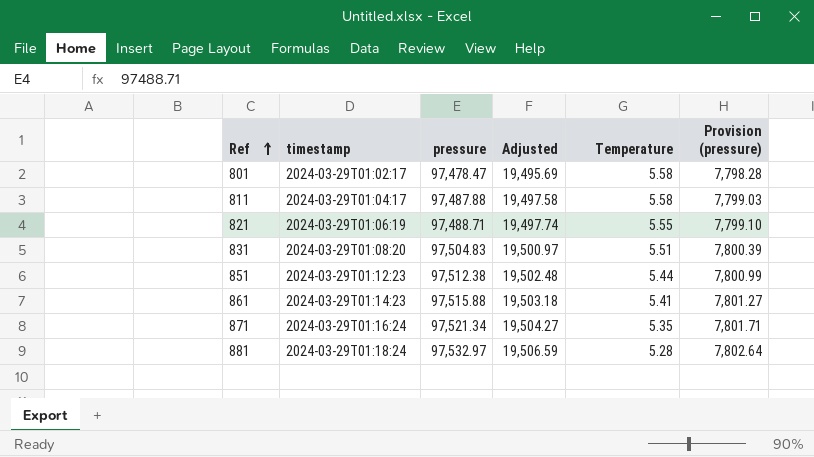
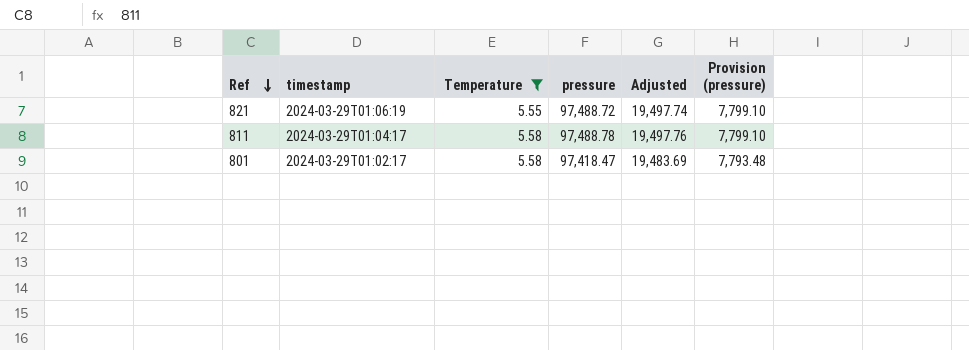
filter: none -> Temperature >= 5.55
row order: Ref ascending -> Ref descending
column Temperature | position: 5 -> 3
821 | pressure: 97,488.71 -> 97,488.72
811 | pressure: 97,487.88 -> 97,488.78
811 | Adjusted: 19,497.58 -> 19,497.76
811 | Provision (pressure): 7,799.03 -> 7,799.10
801 | pressure: 97,478.47 -> 97,418.47
801 | Adjusted: 19,495.69 -> 19,483.69
801 | Provision (pressure): 7,798.28 -> 7,793.48

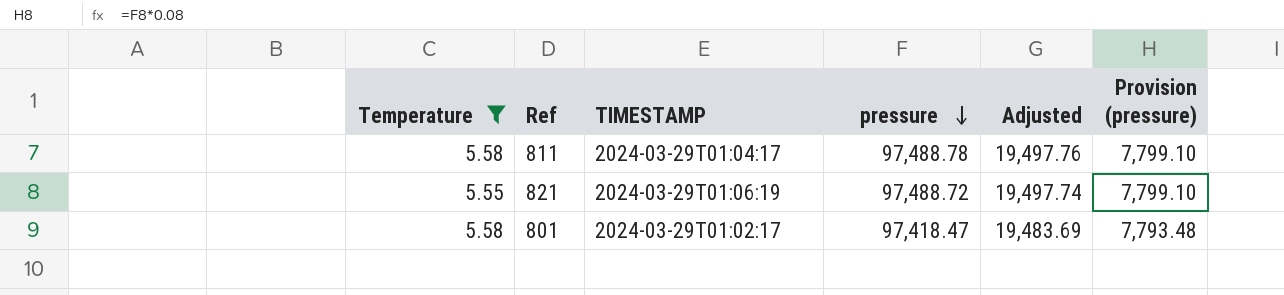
row order: Ref descending -> pressure descending
column Temperature | position: 3 -> 1
column name: timestamp -> TIMESTAMP

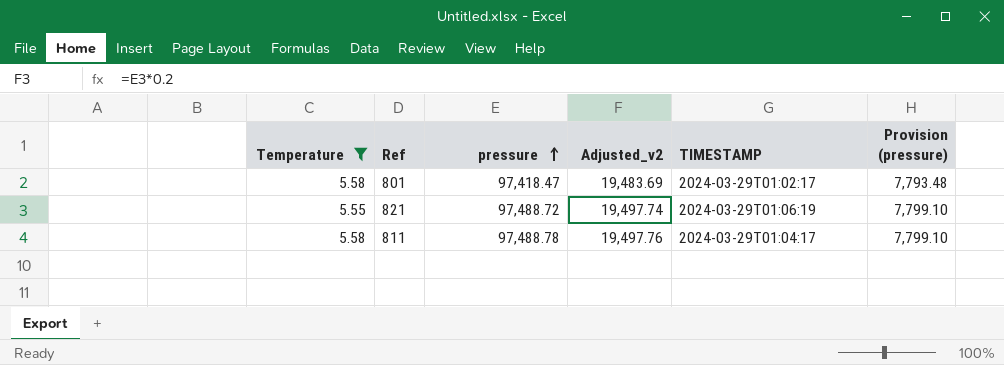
row order: pressure descending -> pressure ascending
column name: Adjusted -> Adjusted_v2
column TIMESTAMP | position: 3 -> 5

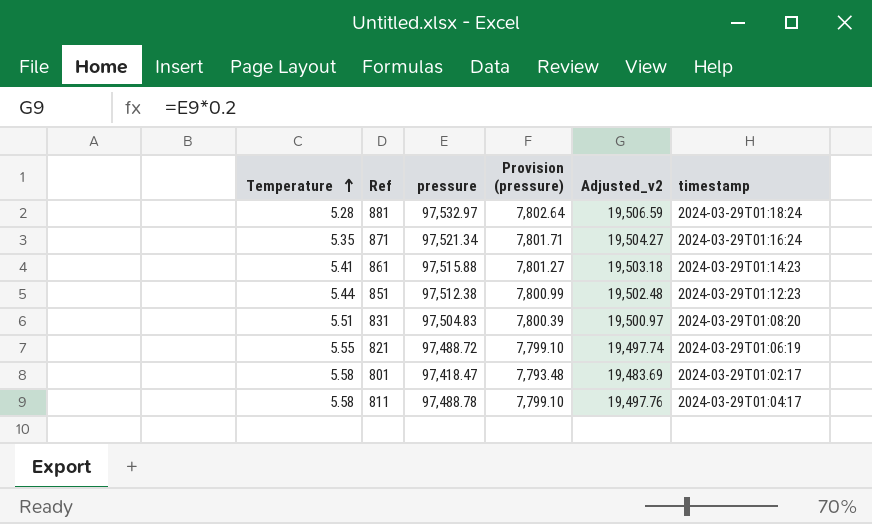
filter: Temperature >= 5.55 -> none
row order: pressure ascending -> Temperature ascending
column Provision (pressure) | position: 6 -> 4
column name: TIMESTAMP -> timestamp

